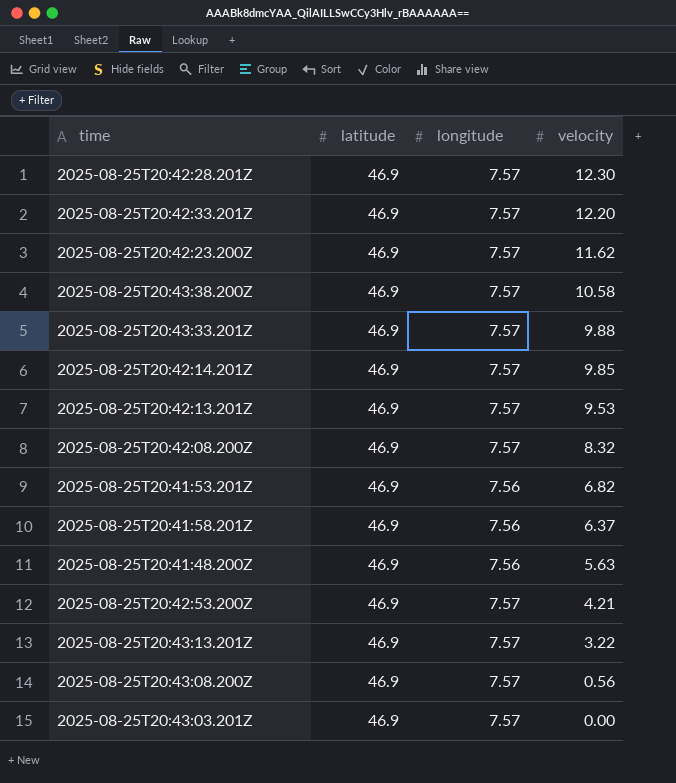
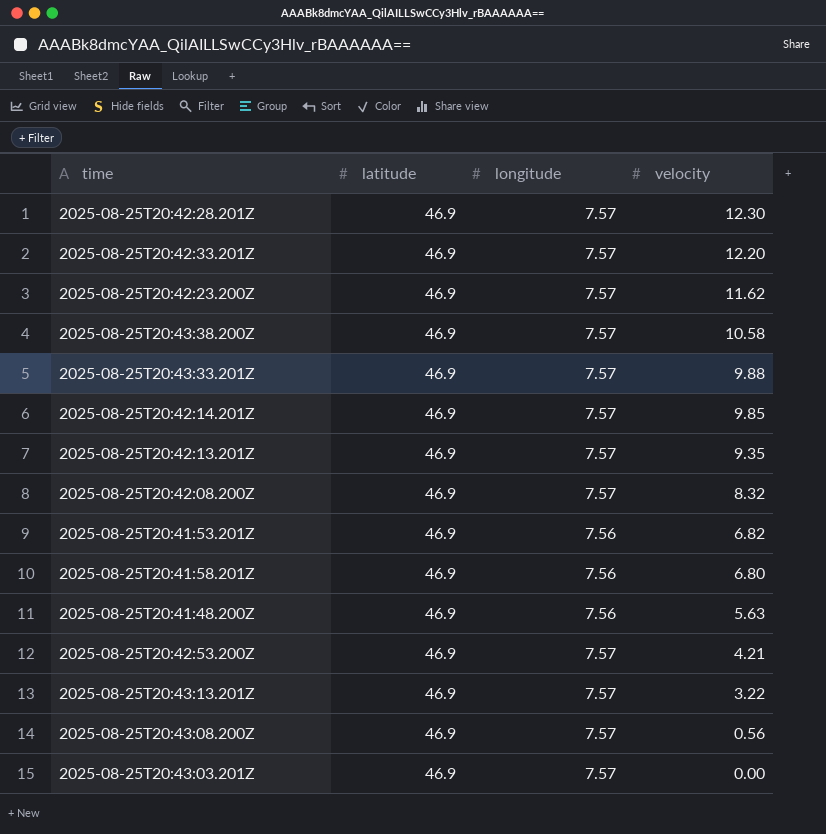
2025-08-25T20:42:13.201Z | velocity: 9.53 -> 9.35
2025-08-25T20:41:58.201Z | velocity: 6.37 -> 6.80

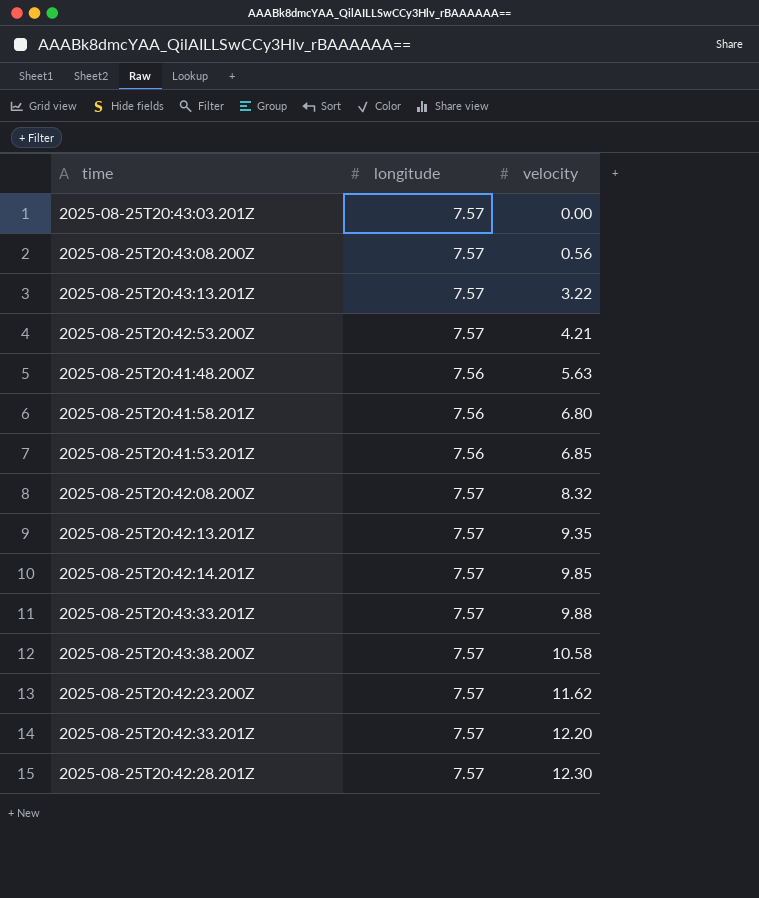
row order: velocity descending -> velocity ascending
column latitude | position: 2 -> none
2025-08-25T20:41:53.201Z | velocity: 6.82 -> 6.85

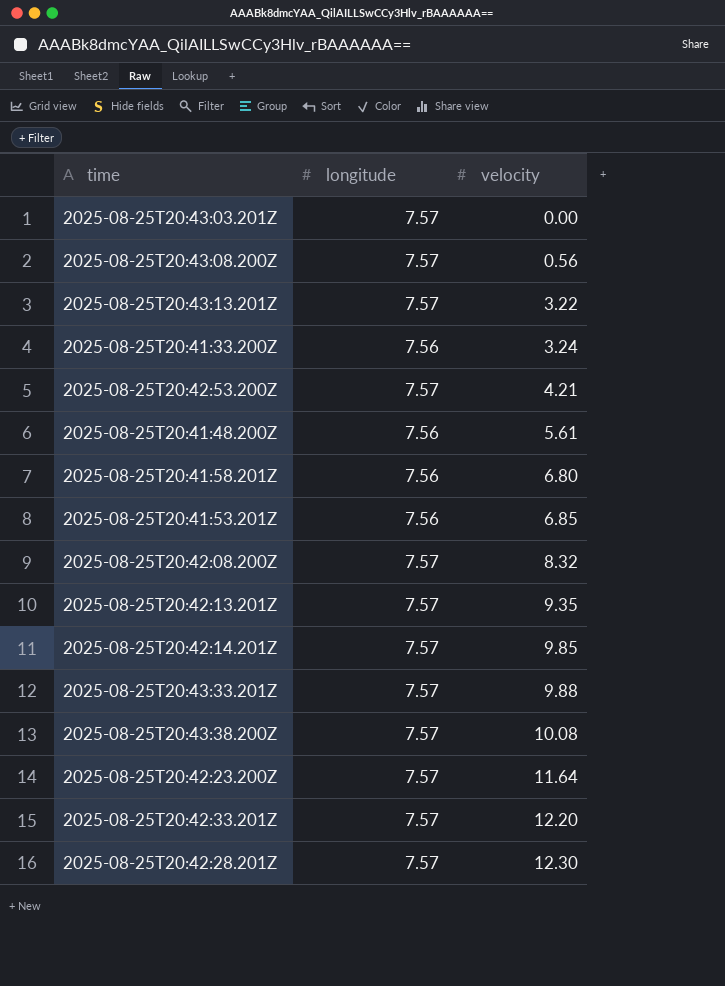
row 2025-08-25T20:41:33.200Z: none -> 7.56 | 3.24
2025-08-25T20:41:48.200Z | velocity: 5.63 -> 5.61
2025-08-25T20:43:38.200Z | velocity: 10.58 -> 10.08
2025-08-25T20:42:23.200Z | velocity: 11.62 -> 11.64

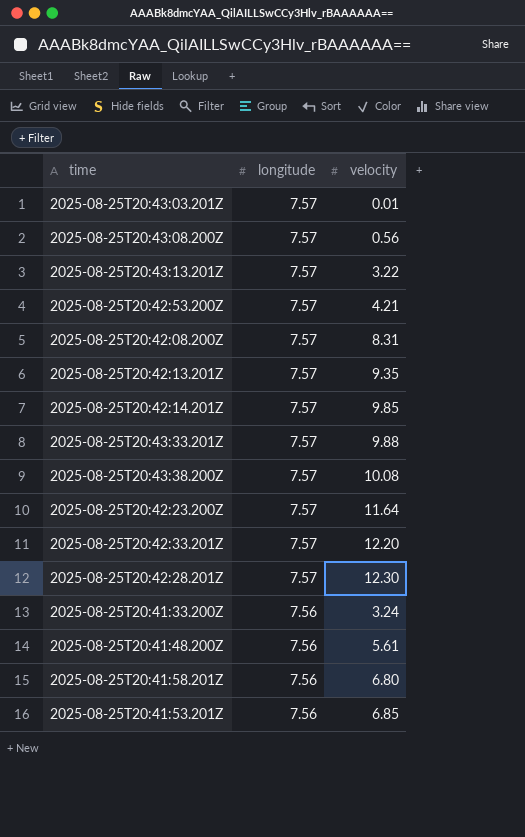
row order: velocity ascending -> longitude descending
2025-08-25T20:43:03.201Z | velocity: 0.00 -> 0.01
2025-08-25T20:42:08.200Z | velocity: 8.32 -> 8.31

